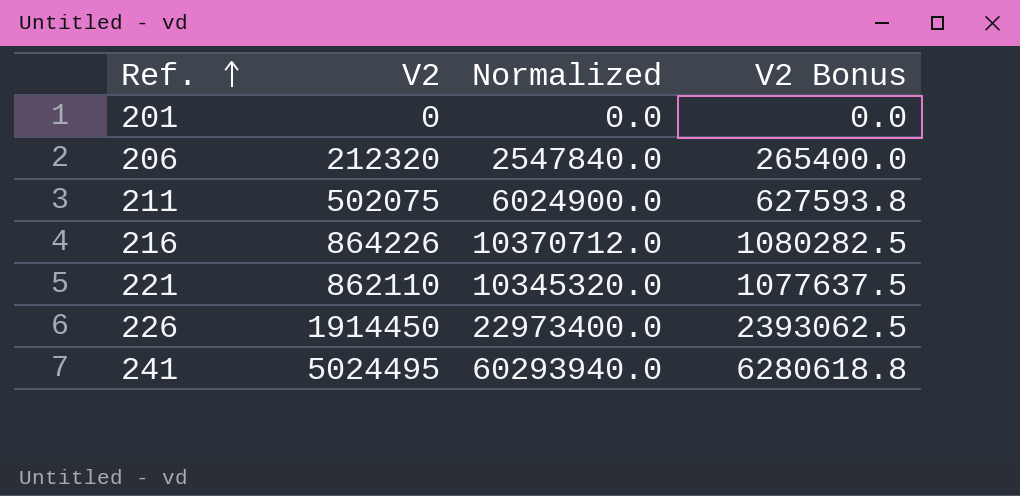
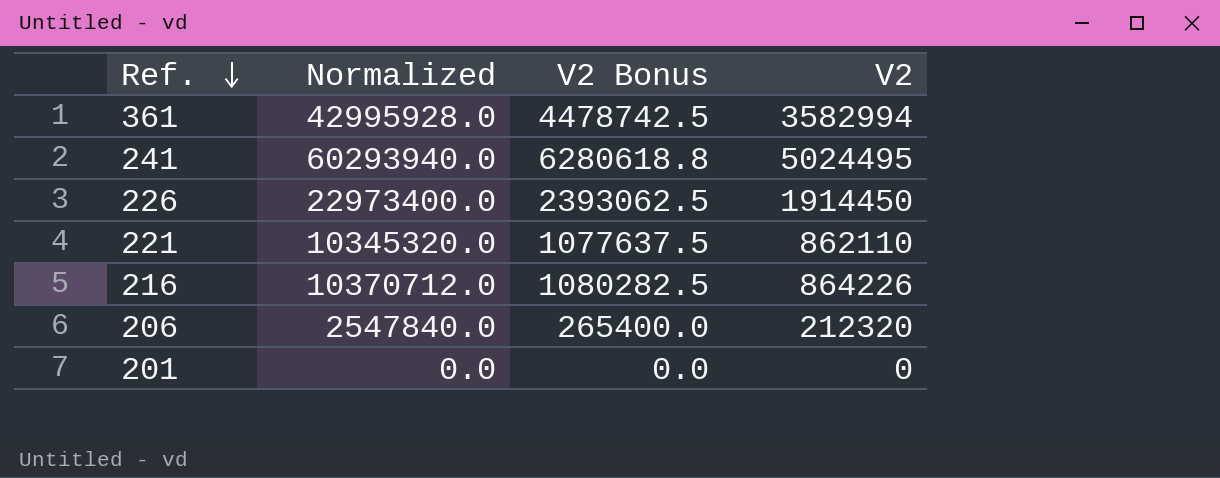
row order: Ref. ascending -> Ref. descending
column V2 | position: 2 -> 4
row 211: 502075 | 6024900.0 | 627593.8 -> none
row 361: none -> 42995928.0 | 4478742.5 | 3582994

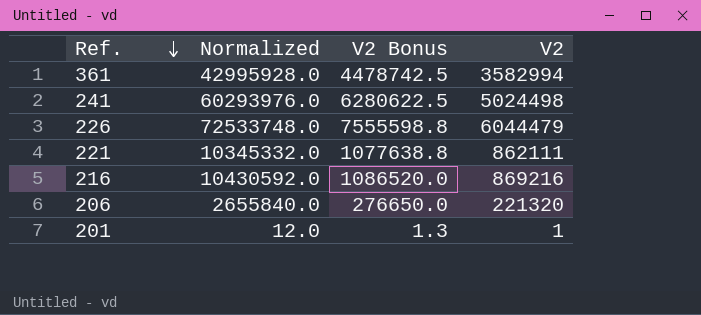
241 | Normalized: 60293940.0 -> 60293976.0
241 | V2 Bonus: 6280618.8 -> 6280622.5
241 | V2: 5024495 -> 5024498
226 | Normalized: 22973400.0 -> 72533748.0
226 | V2 Bonus: 2393062.5 -> 7555598.8
226 | V2: 1914450 -> 6044479
221 | Normalized: 10345320.0 -> 10345332.0
221 | V2 Bonus: 1077637.5 -> 1077638.8
221 | V2: 862110 -> 862111
216 | Normalized: 10370712.0 -> 10430592.0
216 | V2 Bonus: 1080282.5 -> 1086520.0
216 | V2: 864226 -> 869216
206 | Normalized: 2547840.0 -> 2655840.0
206 | V2 Bonus: 265400.0 -> 276650.0
206 | V2: 212320 -> 221320
201 | Normalized: 0.0 -> 12.0
201 | V2 Bonus: 0.0 -> 1.3
201 | V2: 0 -> 1

